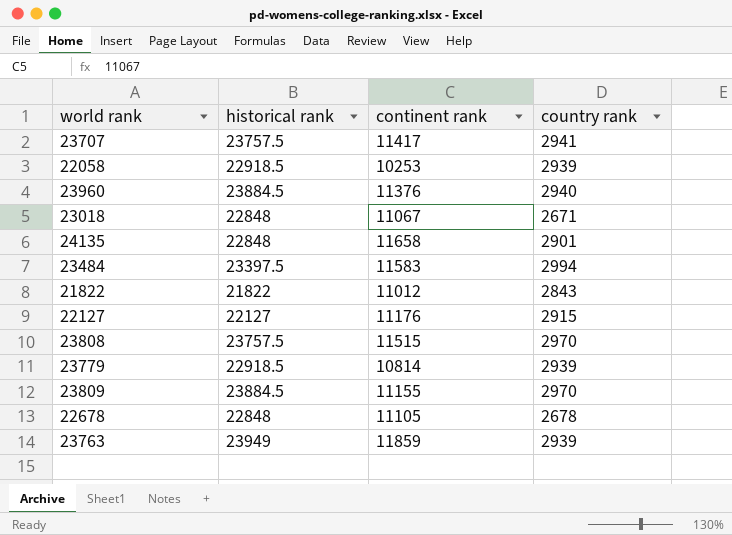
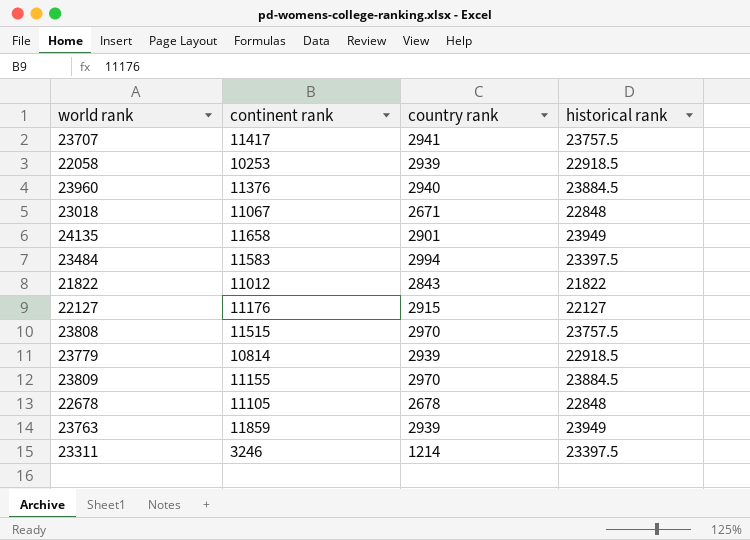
column historical rank | position: 2 -> 4
24135 | historical rank: 22848 -> 23949
row 23311: none -> 3246 | 1214 | 23397.5

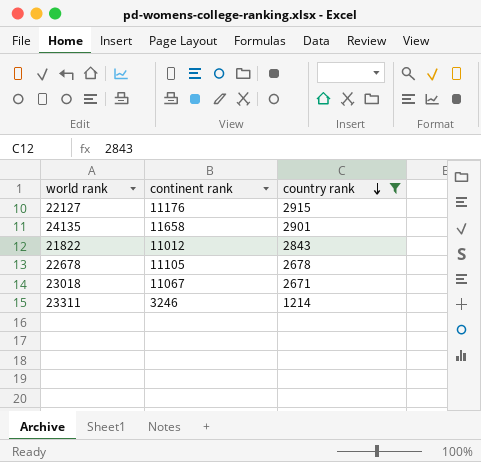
filter: none -> country rank <= 2915
row order: none -> country rank descending
column historical rank | position: 4 -> none

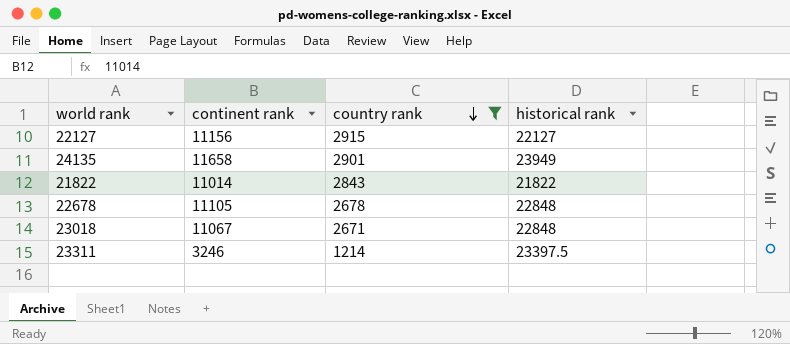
column historical rank | position: none -> 4
22127 | continent rank: 11176 -> 11156
21822 | continent rank: 11012 -> 11014

